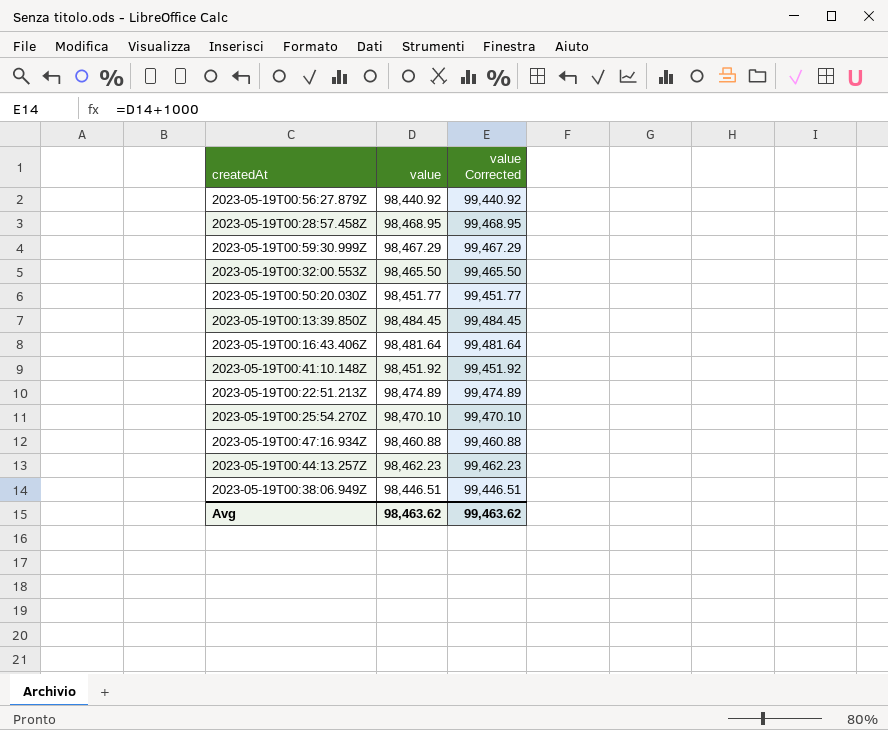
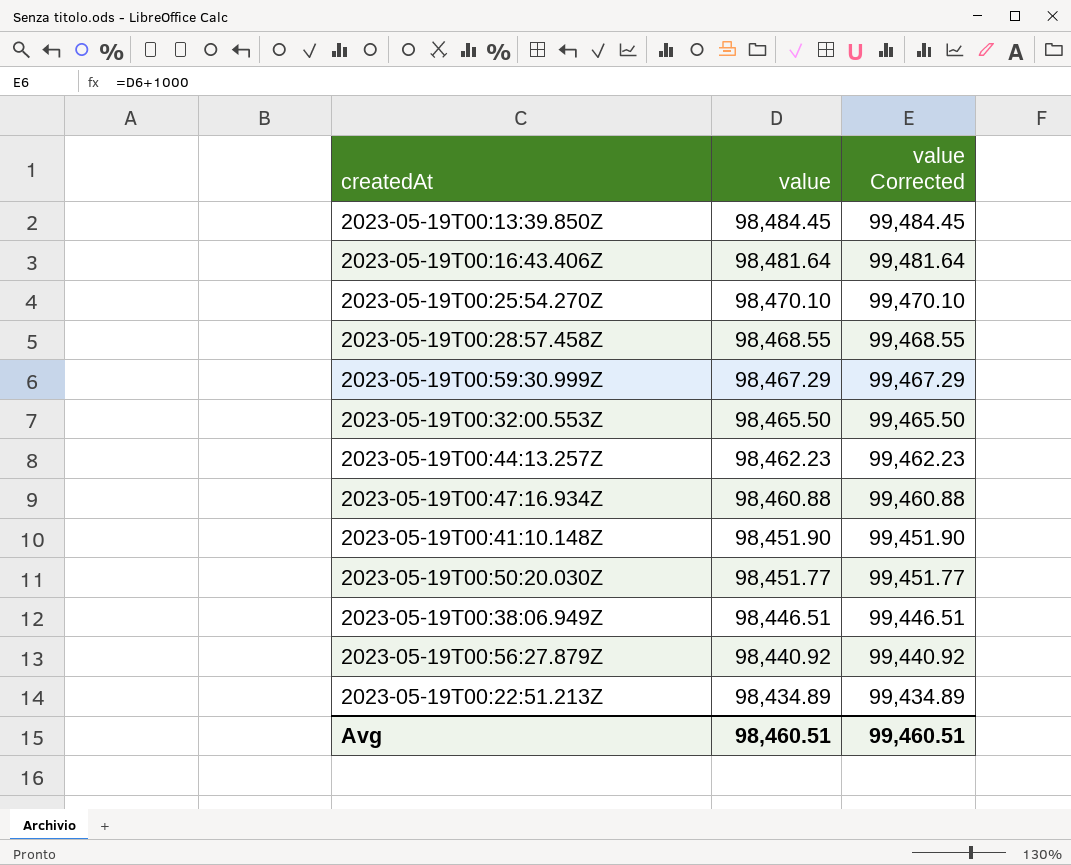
row order: none -> value descending
2023-05-19T00:28:57.458Z | value: 98,468.95 -> 98,468.55
2023-05-19T00:28:57.458Z | value Corrected: 99,468.95 -> 99,468.55
2023-05-19T00:41:10.148Z | value: 98,451.92 -> 98,451.90
2023-05-19T00:41:10.148Z | value Corrected: 99,451.92 -> 99,451.90
2023-05-19T00:22:51.213Z | value: 98,474.89 -> 98,434.89
2023-05-19T00:22:51.213Z | value Corrected: 99,474.89 -> 99,434.89
Avg | value: 98,463.62 -> 98,460.51
Avg | value Corrected: 99,463.62 -> 99,460.51

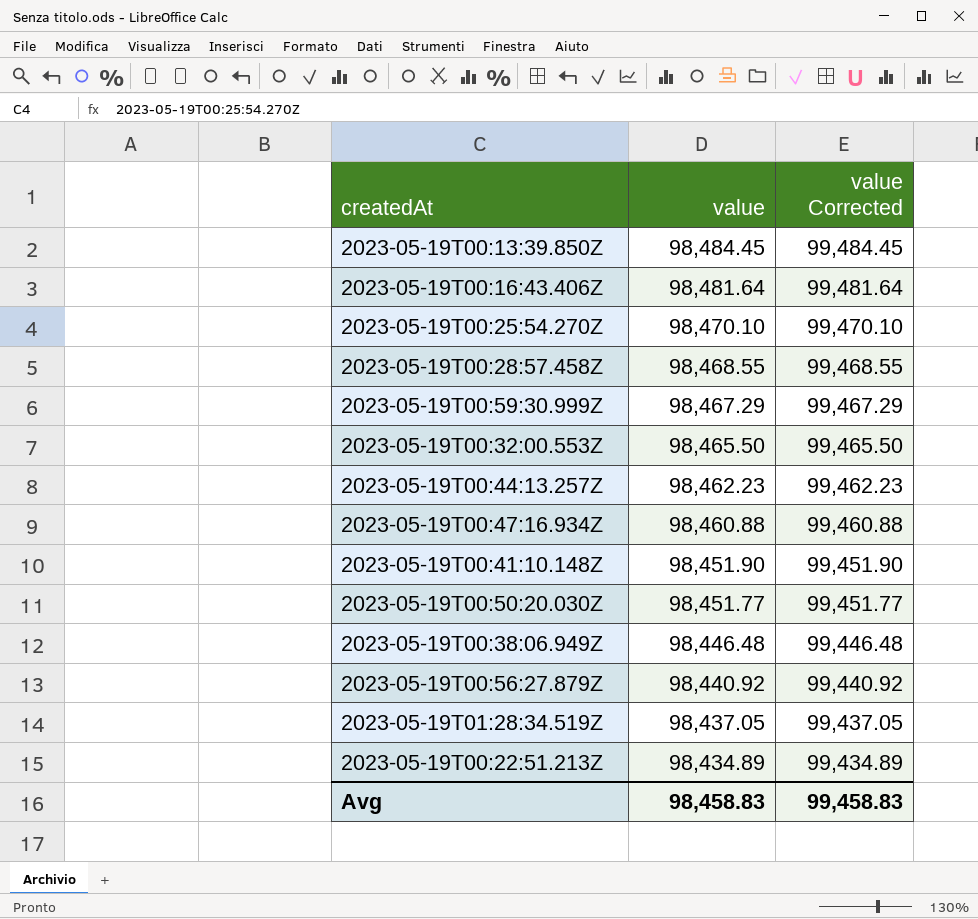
2023-05-19T00:38:06.949Z | value: 98,446.51 -> 98,446.48
2023-05-19T00:38:06.949Z | value Corrected: 99,446.51 -> 99,446.48
row 2023-05-19T01:28:34.519Z: none -> 98,437.05 | 99,437.05
Avg | value: 98,460.51 -> 98,458.83
Avg | value Corrected: 99,460.51 -> 99,458.83

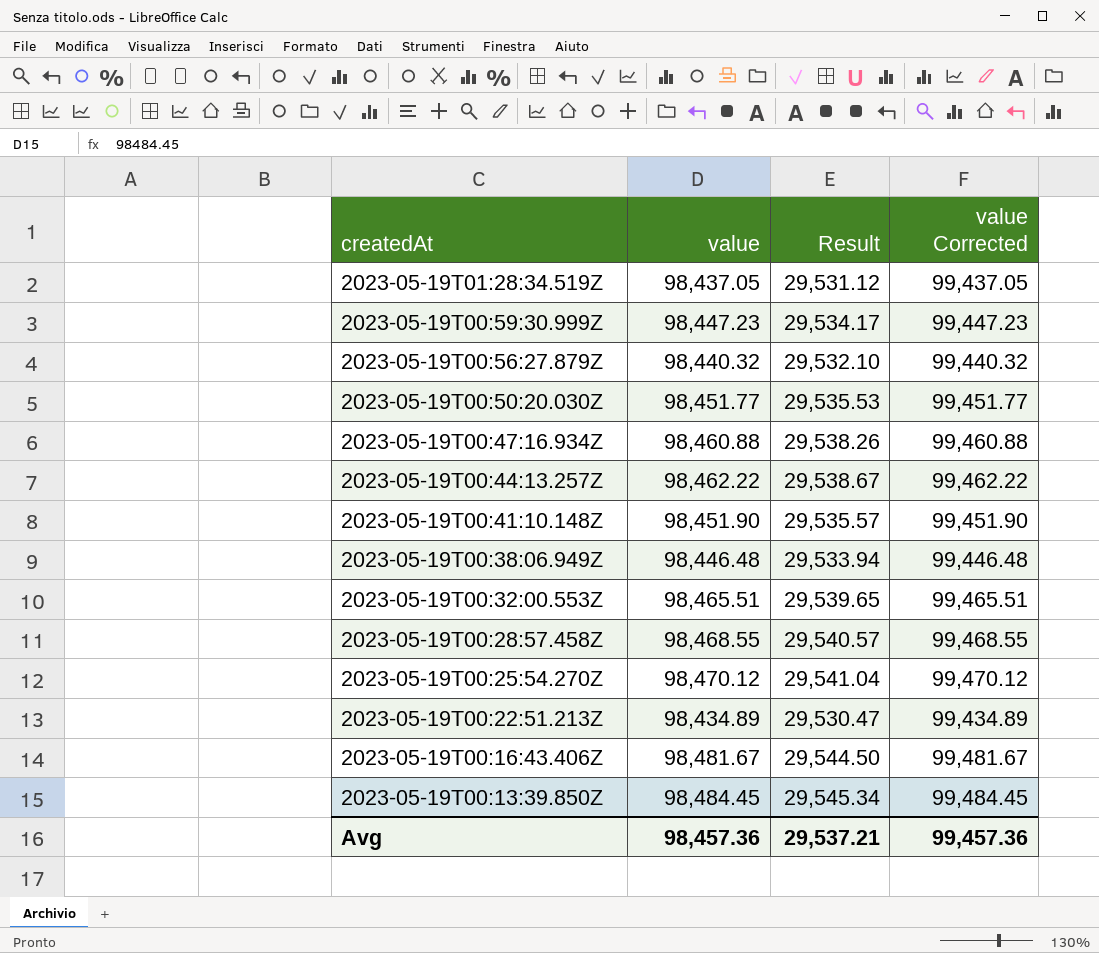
row order: value descending -> createdAt descending
column Result | formula: none -> [value] * 0.3
2023-05-19T00:59:30.999Z | value: 98,467.29 -> 98,447.23
2023-05-19T00:59:30.999Z | value Corrected: 99,467.29 -> 99,447.23
2023-05-19T00:56:27.879Z | value: 98,440.92 -> 98,440.32
2023-05-19T00:56:27.879Z | value Corrected: 99,440.92 -> 99,440.32
2023-05-19T00:44:13.257Z | value: 98,462.23 -> 98,462.22
2023-05-19T00:44:13.257Z | value Corrected: 99,462.23 -> 99,462.22
2023-05-19T00:32:00.553Z | value: 98,465.50 -> 98,465.51
2023-05-19T00:32:00.553Z | value Corrected: 99,465.50 -> 99,465.51
2023-05-19T00:25:54.270Z | value: 98,470.10 -> 98,470.12
2023-05-19T00:25:54.270Z | value Corrected: 99,470.10 -> 99,470.12
2023-05-19T00:16:43.406Z | value: 98,481.64 -> 98,481.67
2023-05-19T00:16:43.406Z | value Corrected: 99,481.64 -> 99,481.67
Avg | value: 98,458.83 -> 98,457.36
Avg | value Corrected: 99,458.83 -> 99,457.36

